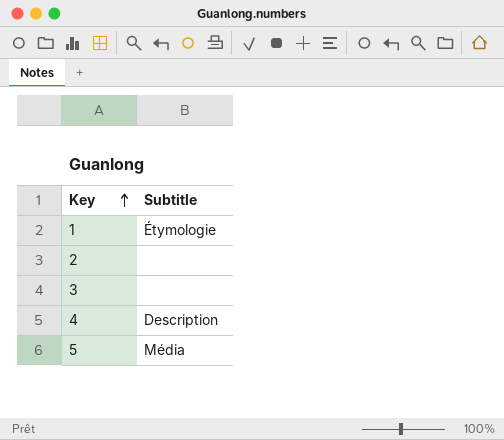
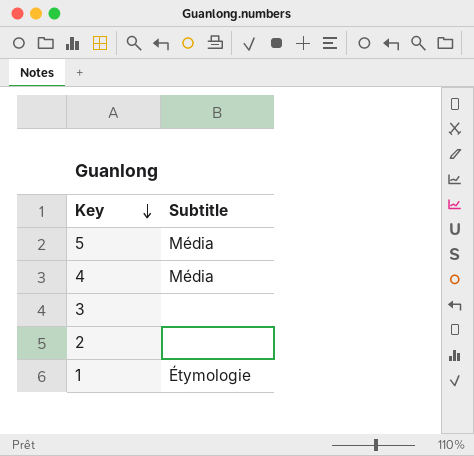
row order: Key ascending -> Key descending
4 | Subtitle: Description -> Média

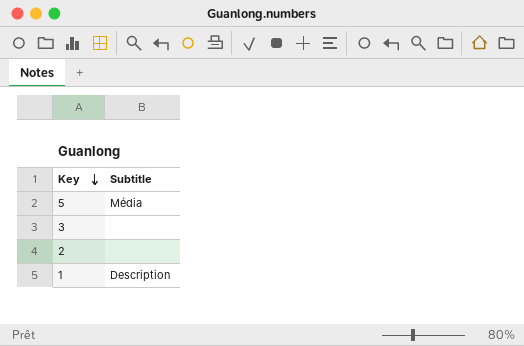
row 4: Média -> none
1 | Subtitle: Étymologie -> Description

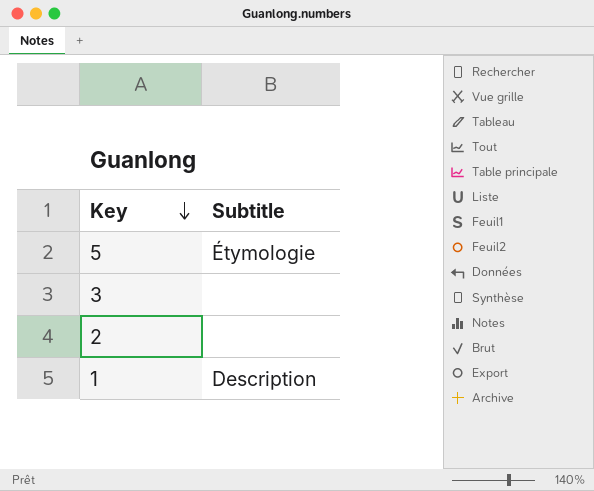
5 | Subtitle: Média -> Étymologie

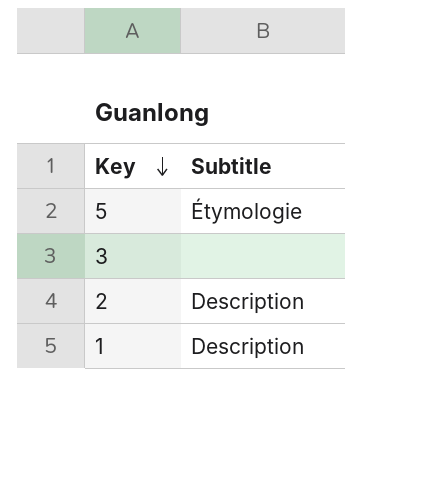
2 | Subtitle: none -> Description

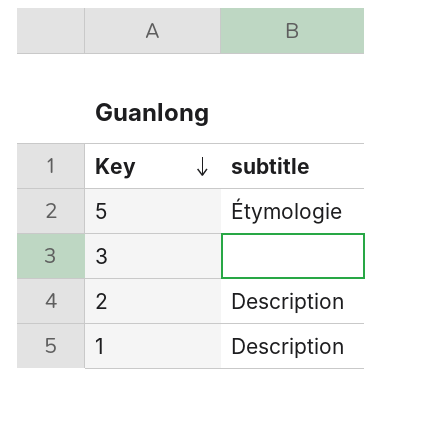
column name: Subtitle -> subtitle

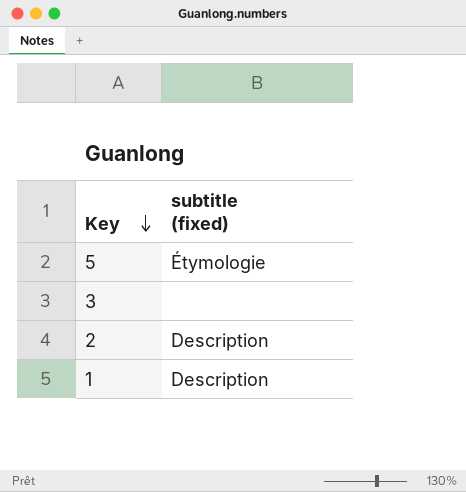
column name: subtitle -> subtitle (fixed)

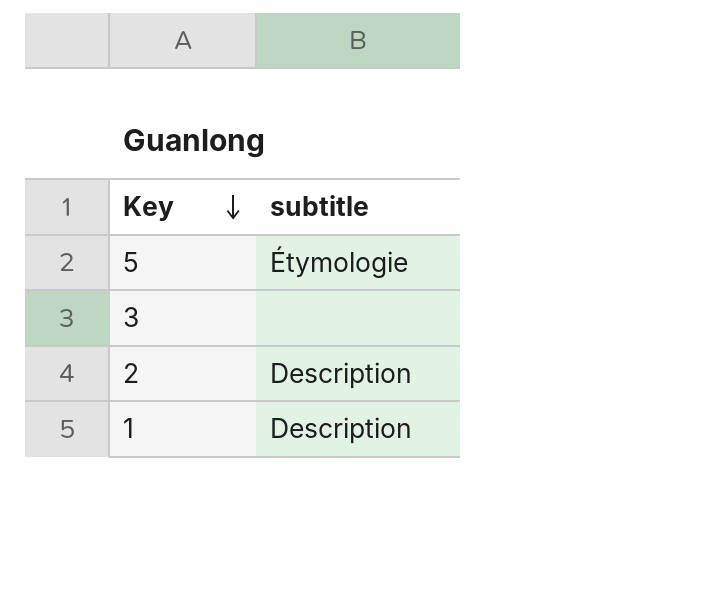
column name: subtitle (fixed) -> subtitle

